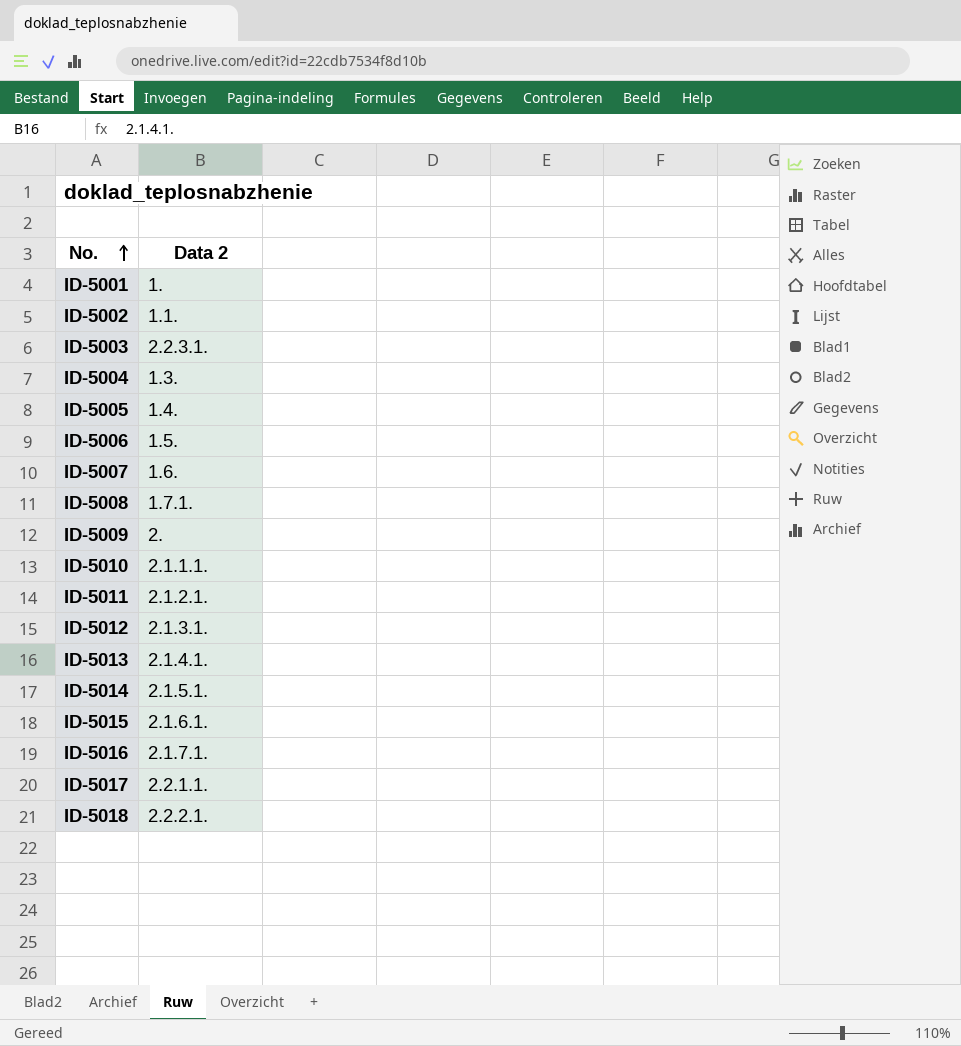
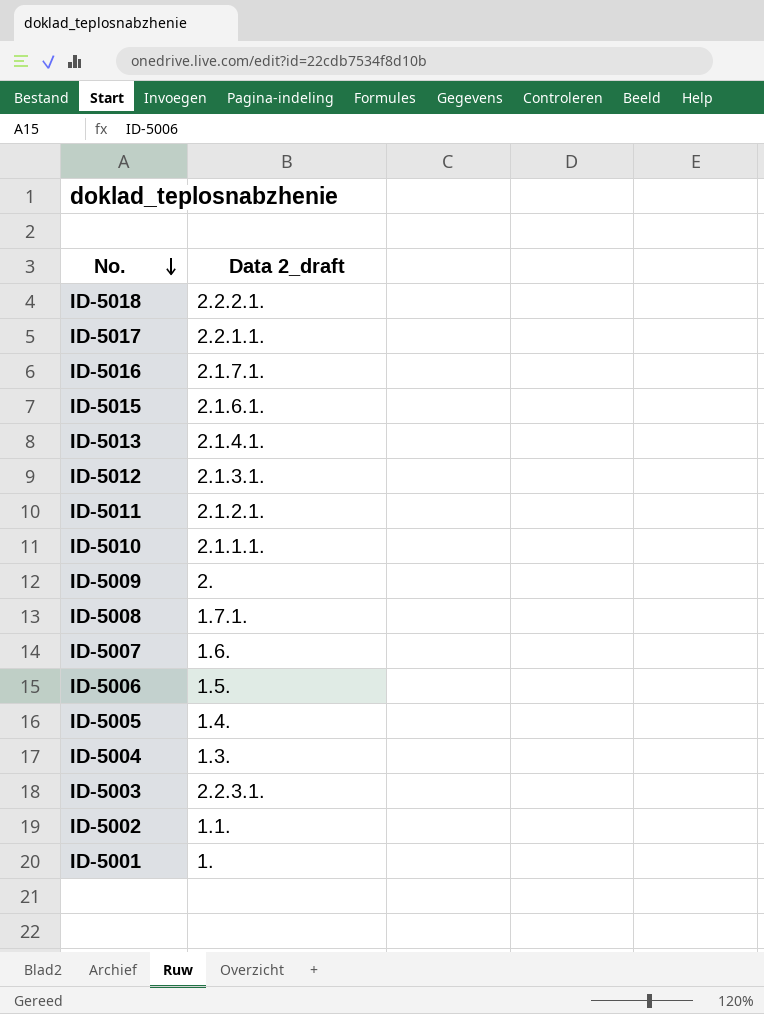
row order: No. ascending -> No. descending
column name: Data 2 -> Data 2_draft
row ID-5014: 2.1.5.1. -> none

